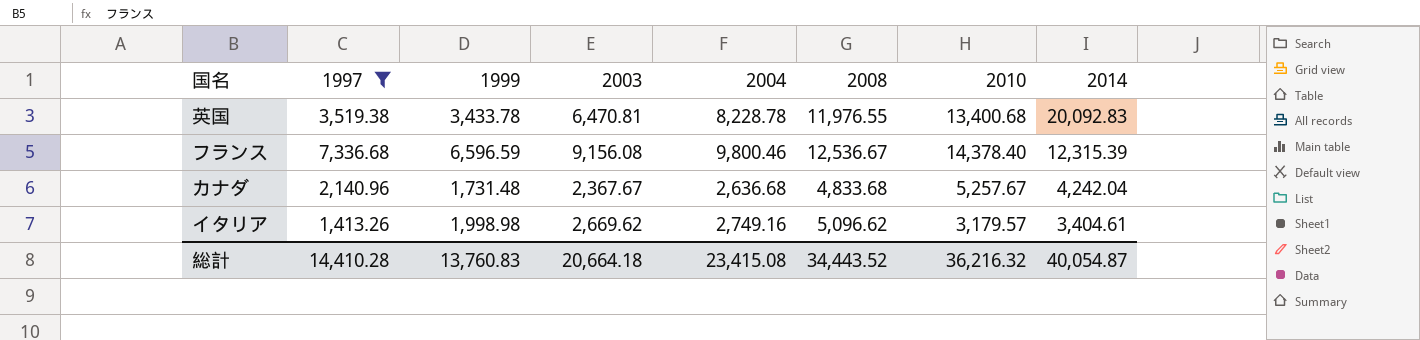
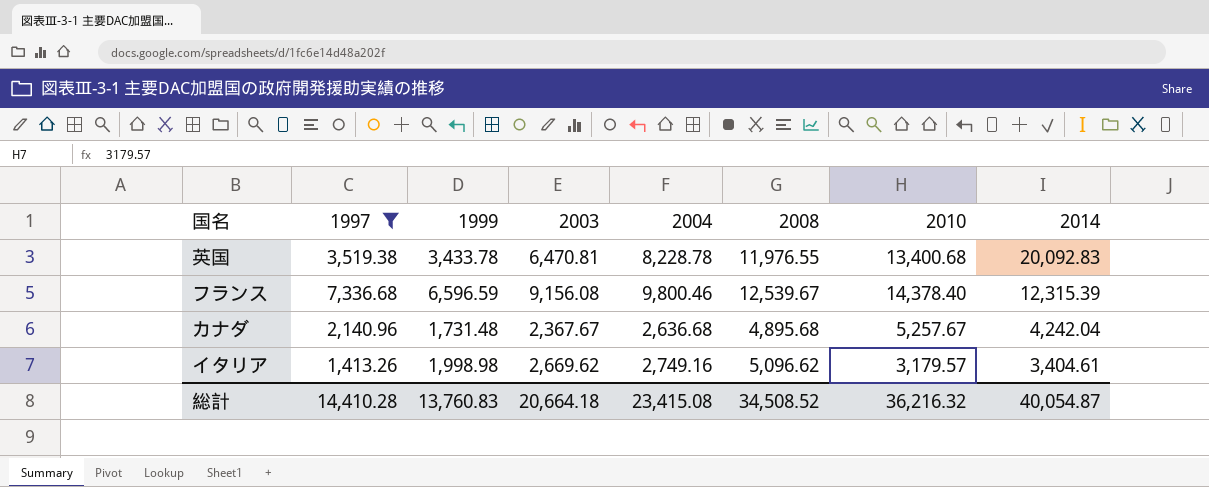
フランス | 2008: 12,536.67 -> 12,539.67
カナダ | 2008: 4,833.68 -> 4,895.68
総計 | 2008: 34,443.52 -> 34,508.52

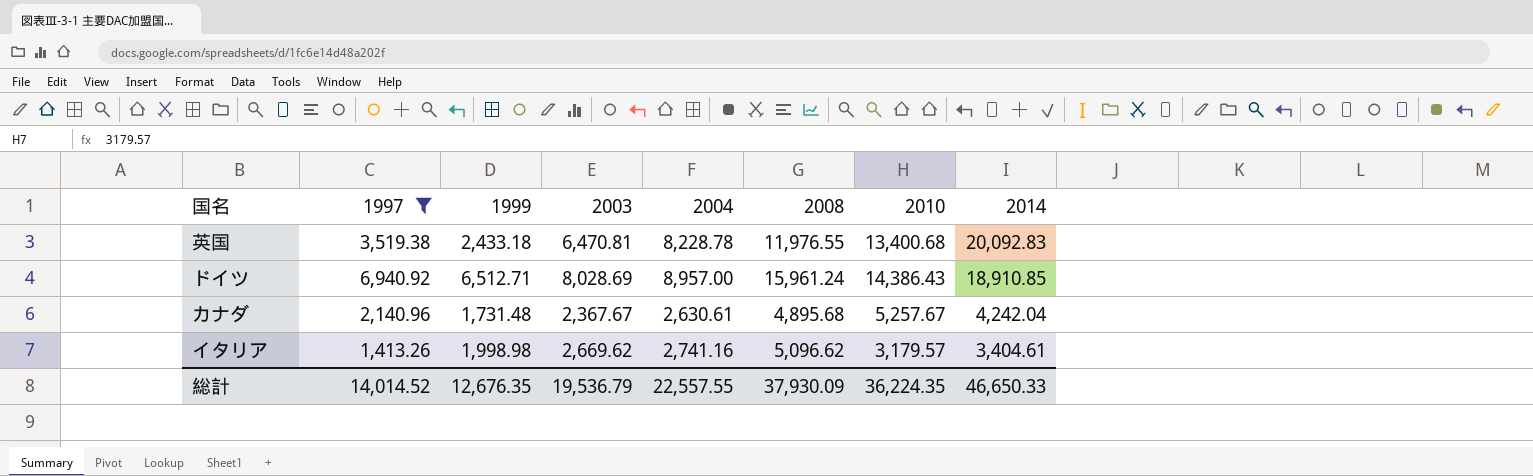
row フランス: 7,336.68 | 6,596.59 | 9,156.08 | 9,800.46 | 12,539.67 | 14,378.40 | 12,315.39 -> none
英国 | 1999: 3,433.78 -> 2,433.18
row ドイツ: none -> 6,940.92 | 6,512.71 | 8,028.69 | 8,957.00 | 15,961.24 | 14,386.43 | 18,910.85
カナダ | 2004: 2,636.68 -> 2,630.61
イタリア | 2004: 2,749.16 -> 2,741.16
総計 | 1997: 14,410.28 -> 14,014.52
総計 | 1999: 13,760.83 -> 12,676.35
総計 | 2003: 20,664.18 -> 19,536.79
総計 | 2004: 23,415.08 -> 22,557.55
総計 | 2008: 34,508.52 -> 37,930.09
総計 | 2010: 36,216.32 -> 36,224.35
総計 | 2014: 40,054.87 -> 46,650.33

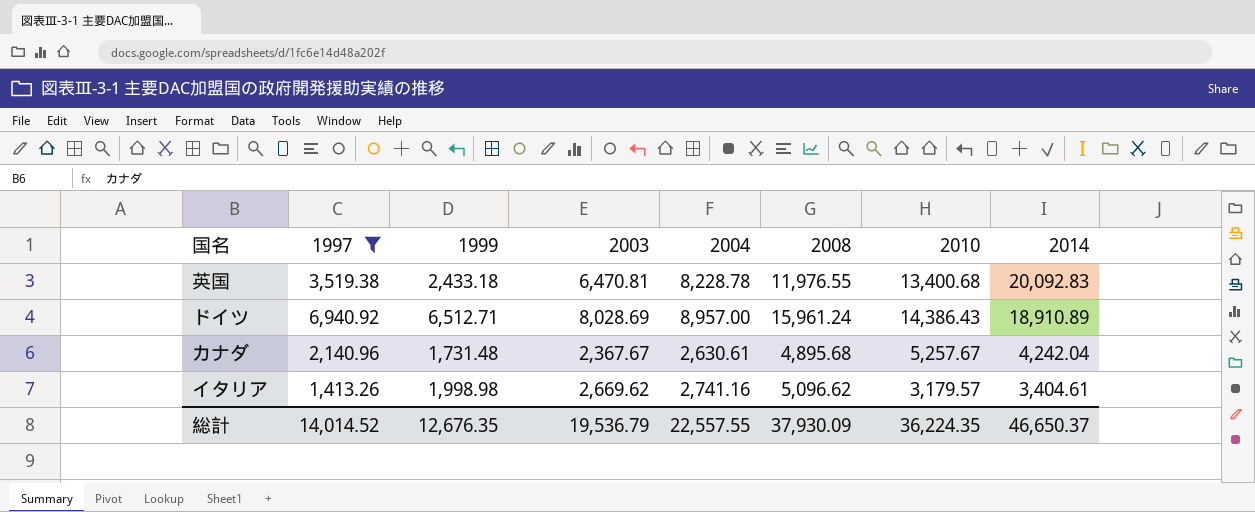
ドイツ | 2014: 18,910.85 -> 18,910.89
総計 | 2014: 46,650.33 -> 46,650.37

